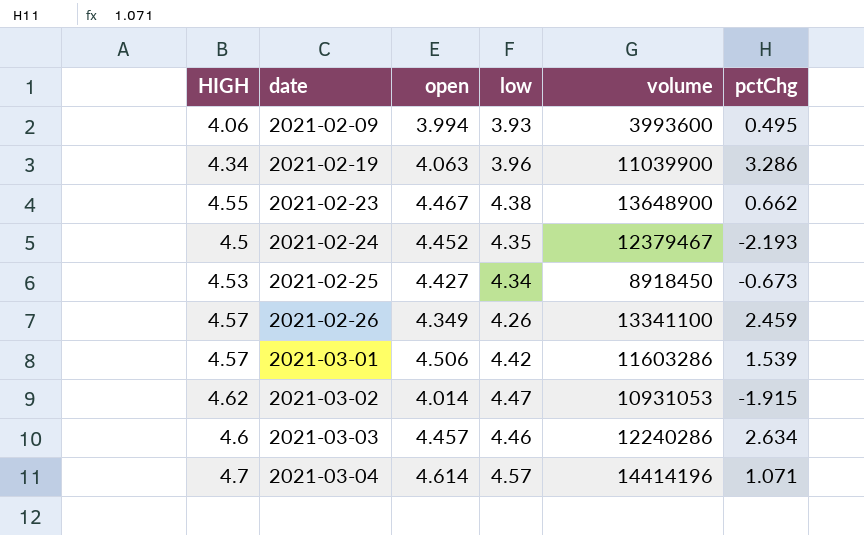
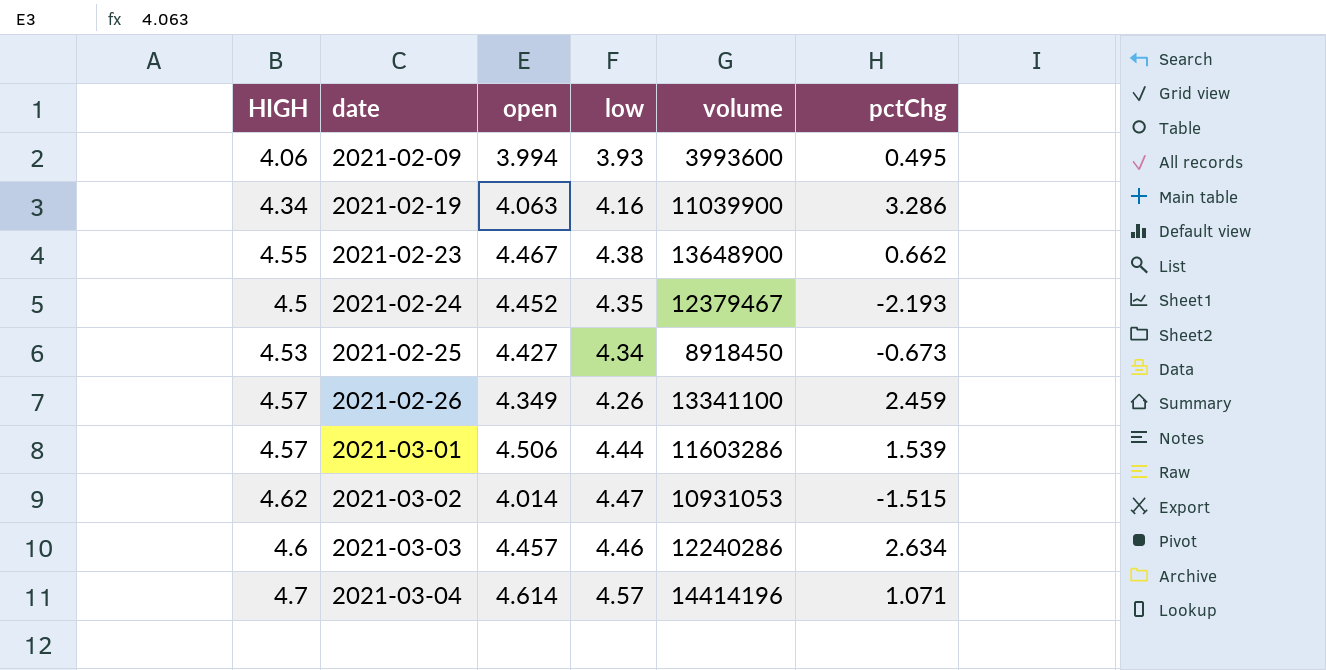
2021-02-19 | low: 3.96 -> 4.16
2021-03-01 | low: 4.42 -> 4.44
2021-03-02 | pctChg: -1.915 -> -1.515

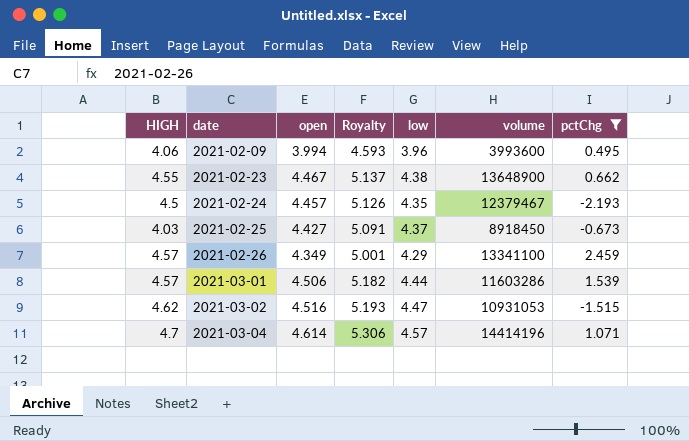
filter: none -> pctChg <= 2.459
column Royalty | formula: none -> [open] * 1.15
2021-02-09 | low: 3.93 -> 3.96
2021-02-24 | open: 4.452 -> 4.457
2021-02-25 | HIGH: 4.53 -> 4.03
2021-02-25 | low: 4.34 -> 4.37
2021-02-26 | low: 4.26 -> 4.29
2021-03-02 | open: 4.014 -> 4.516

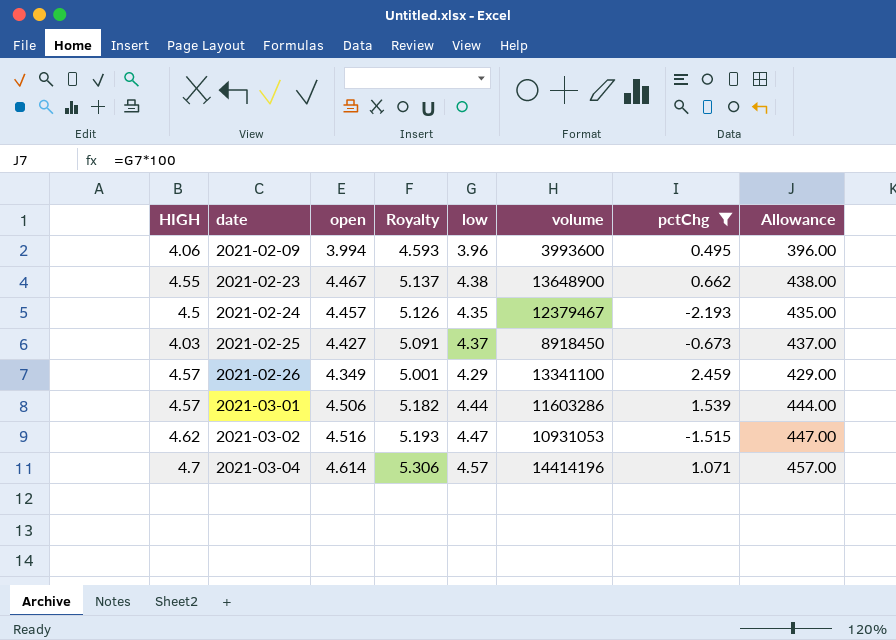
column Allowance | formula: none -> [low] * 100

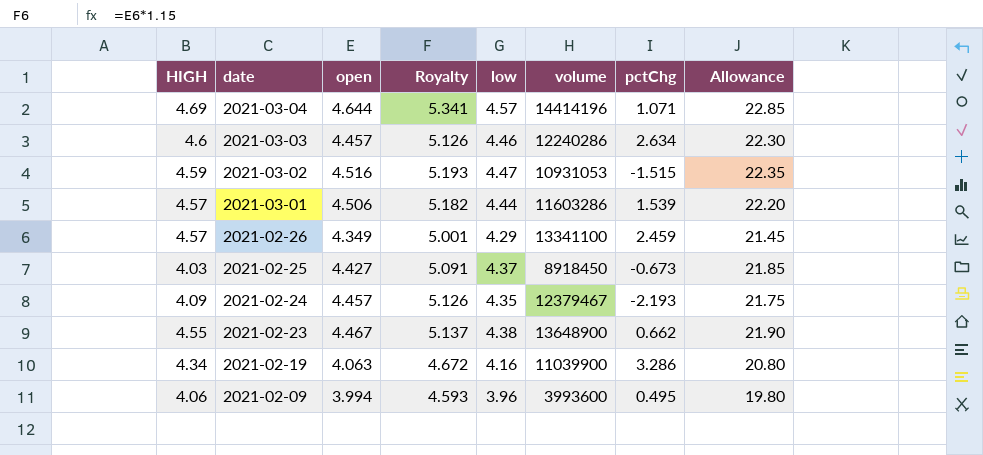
filter: pctChg <= 2.459 -> none
row order: date ascending -> date descending
column Allowance | formula: [low] * 100 -> [low] * 5
2021-03-04 | HIGH: 4.7 -> 4.69
2021-03-04 | open: 4.614 -> 4.644
2021-03-04 | Royalty: 5.306 -> 5.341
2021-03-02 | HIGH: 4.62 -> 4.59
2021-02-24 | HIGH: 4.5 -> 4.09

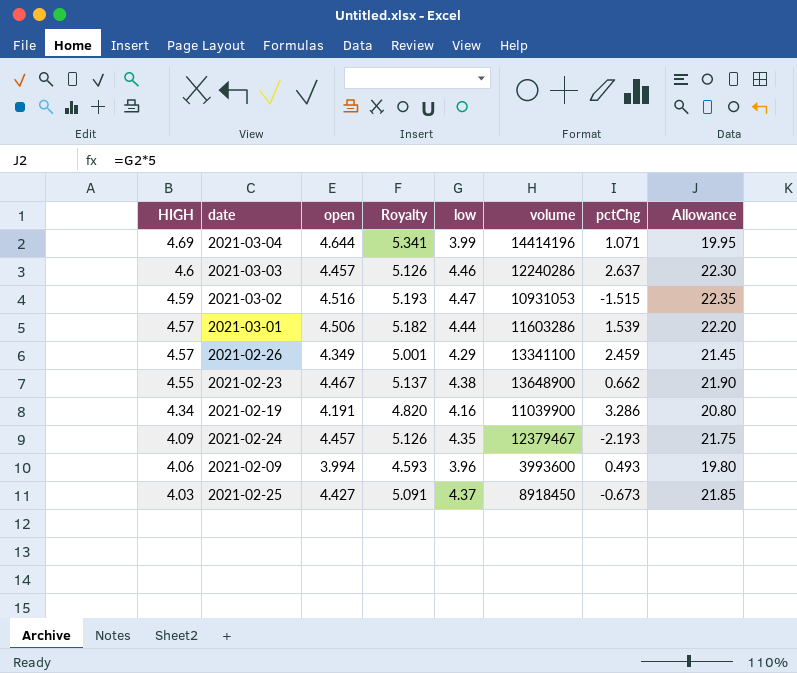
row order: date descending -> HIGH descending
2021-03-04 | low: 4.57 -> 3.99
2021-03-04 | Allowance: 22.85 -> 19.95
2021-03-03 | pctChg: 2.634 -> 2.637
2021-02-19 | open: 4.063 -> 4.191
2021-02-19 | Royalty: 4.672 -> 4.820
2021-02-09 | pctChg: 0.495 -> 0.493

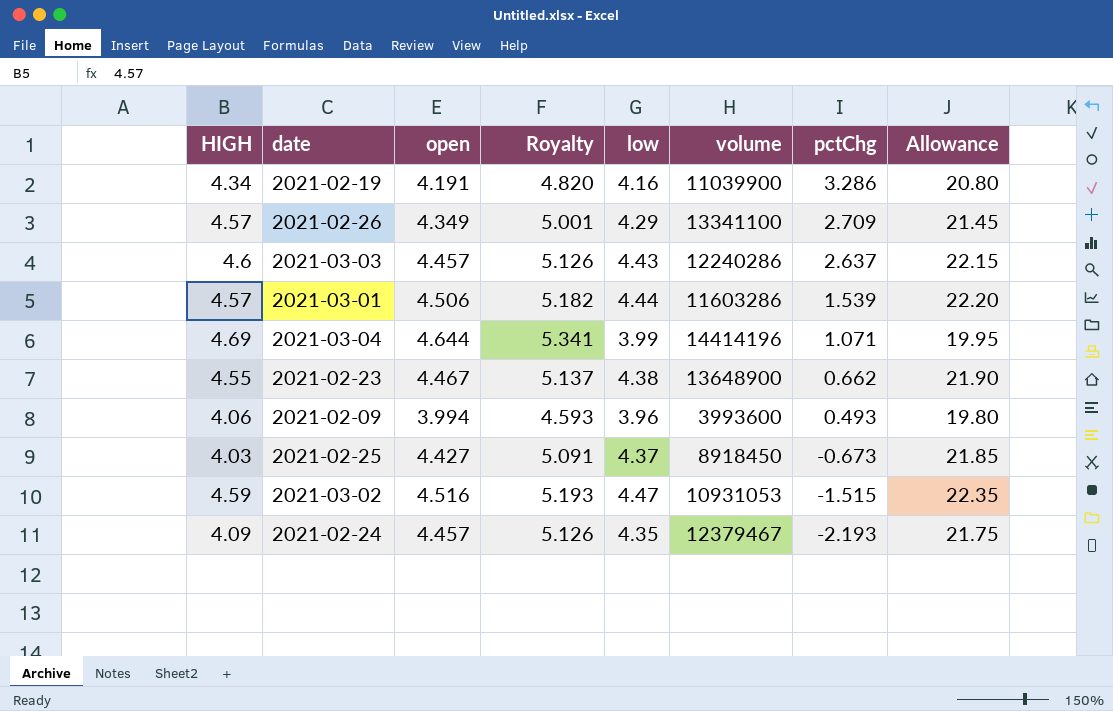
row order: HIGH descending -> pctChg descending
2021-02-26 | pctChg: 2.459 -> 2.709
2021-03-03 | low: 4.46 -> 4.43
2021-03-03 | Allowance: 22.30 -> 22.15

